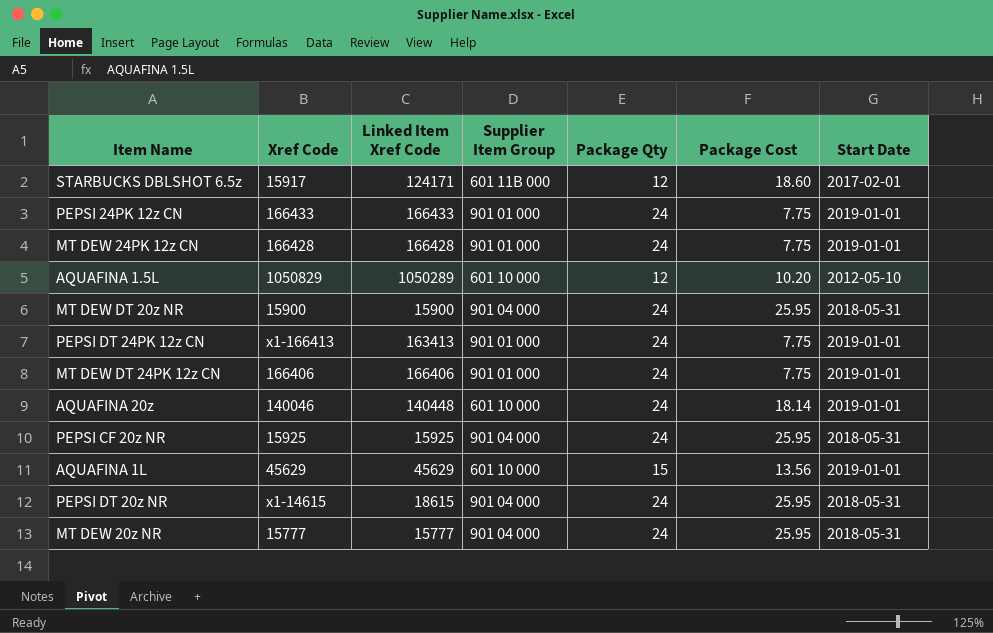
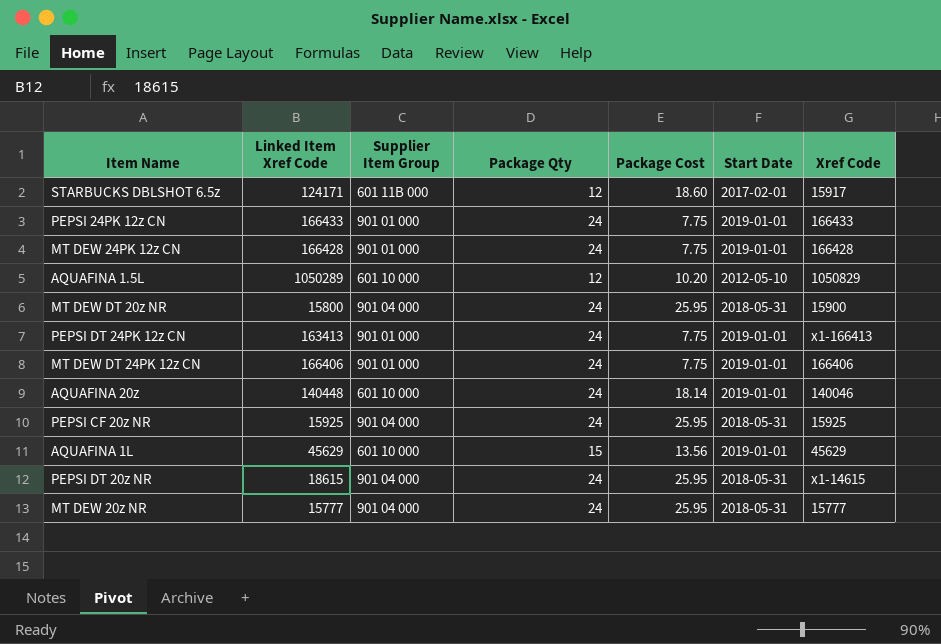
column Xref Code | position: 2 -> 7
MT DEW DT 20z NR | Linked Item Xref Code: 15900 -> 15800

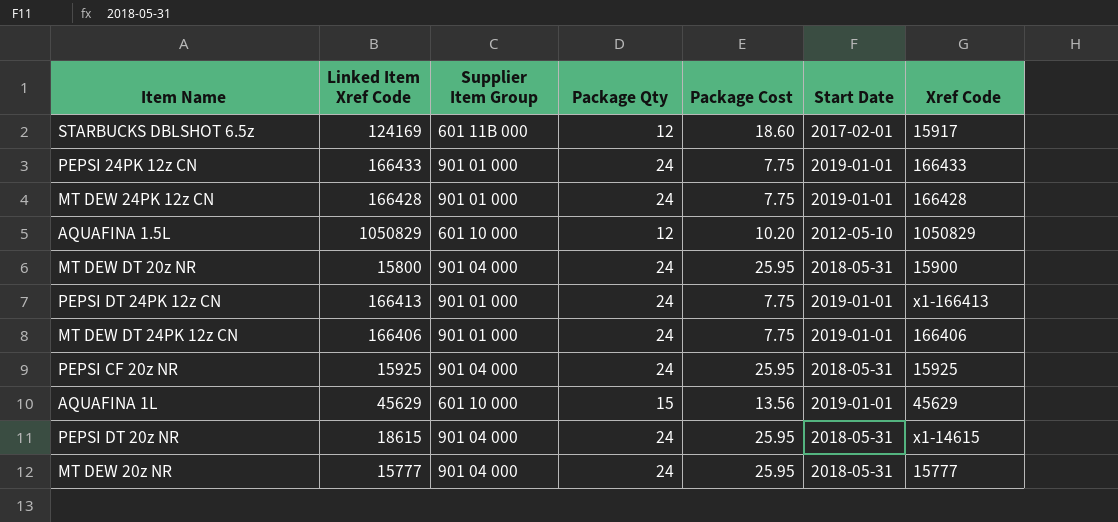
row AQUAFINA 20z: 140448 | 601 10 000 | 24 | 18.14 | 2019-01-01 | 140046 -> none
STARBUCKS DBLSHOT 6.5z | Linked Item Xref Code: 124171 -> 124169
AQUAFINA 1.5L | Linked Item Xref Code: 1050289 -> 1050829
PEPSI DT 24PK 12z CN | Linked Item Xref Code: 163413 -> 166413

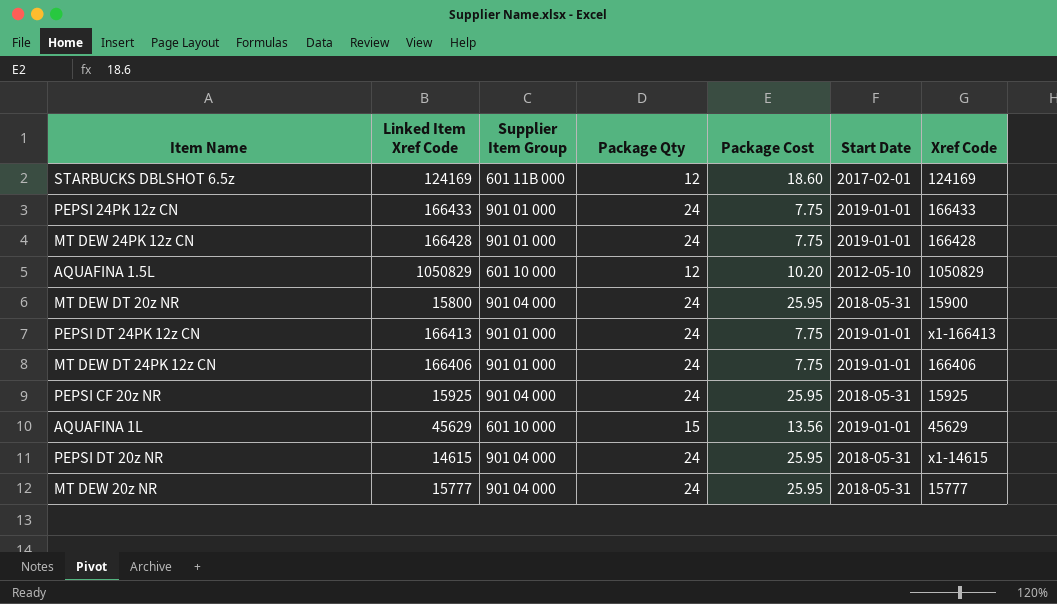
STARBUCKS DBLSHOT 6.5z | Xref Code: 15917 -> 124169
PEPSI DT 20z NR | Linked Item Xref Code: 18615 -> 14615

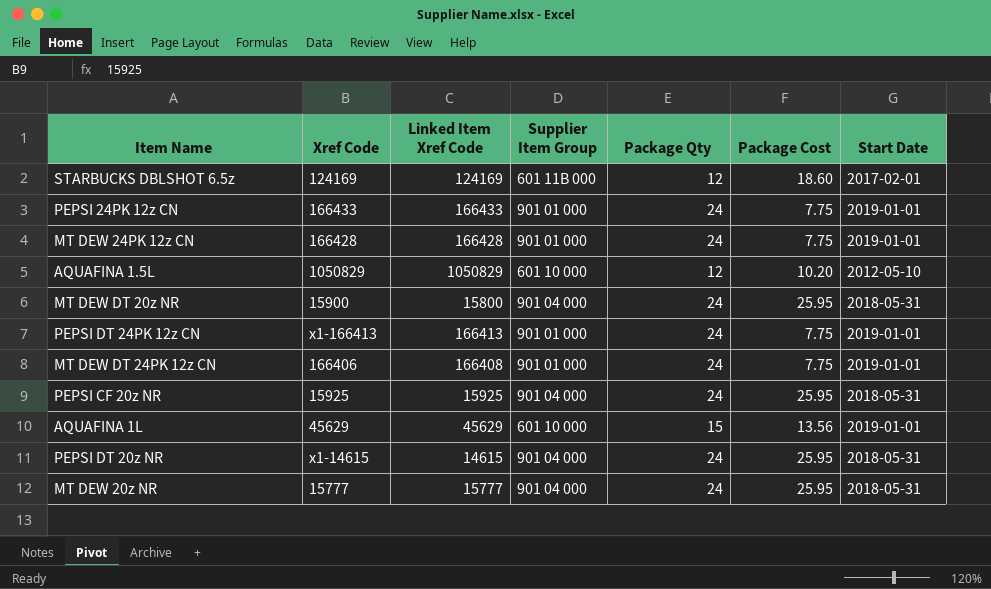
column Xref Code | position: 7 -> 2
MT DEW DT 24PK 12z CN | Linked Item Xref Code: 166406 -> 166408

